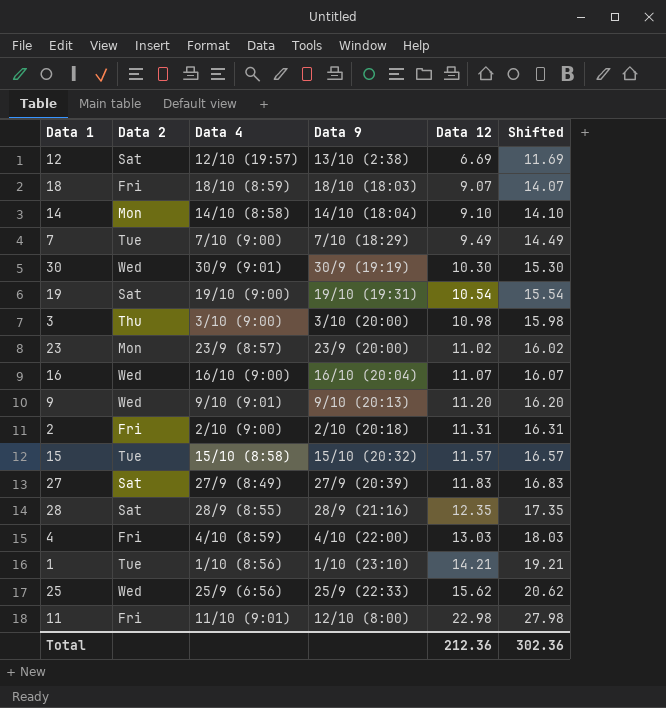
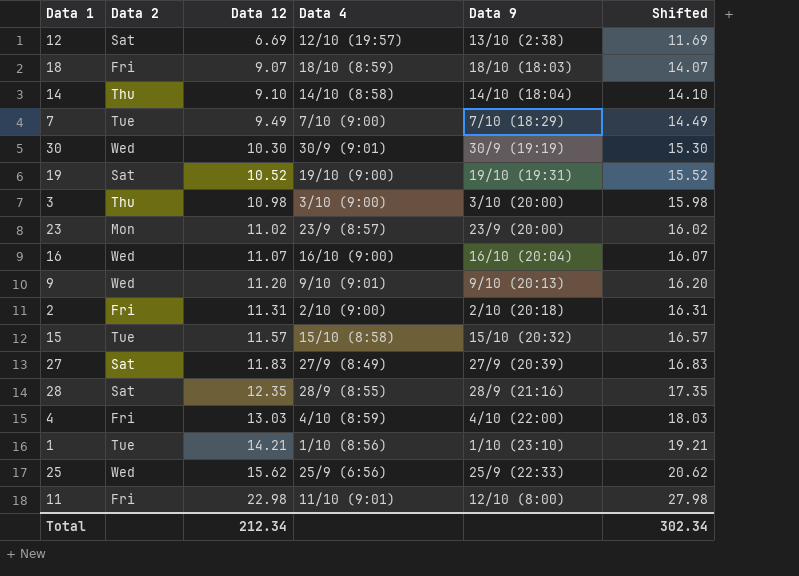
column Data 12 | position: 5 -> 3
14 | Data 2: Mon -> Thu
19 | Data 12: 10.54 -> 10.52
19 | Shifted: 15.54 -> 15.52
Total | Data 12: 212.36 -> 212.34
Total | Shifted: 302.36 -> 302.34

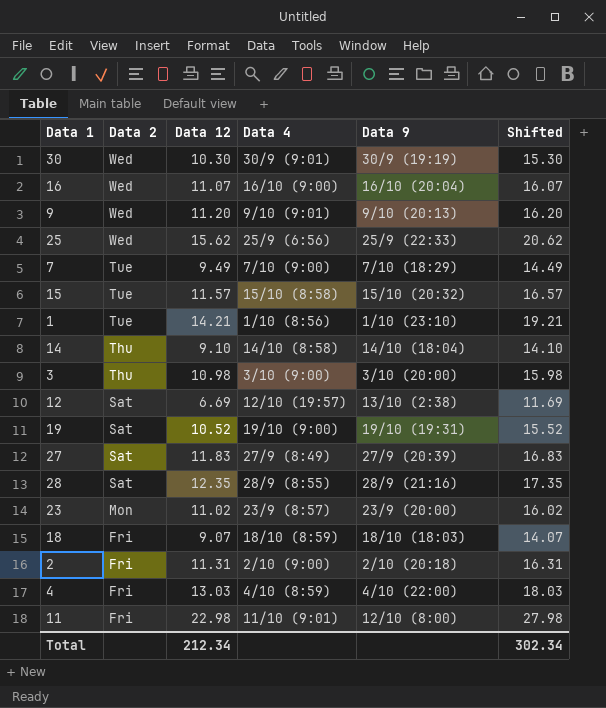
row order: Data 12 ascending -> Data 2 descending

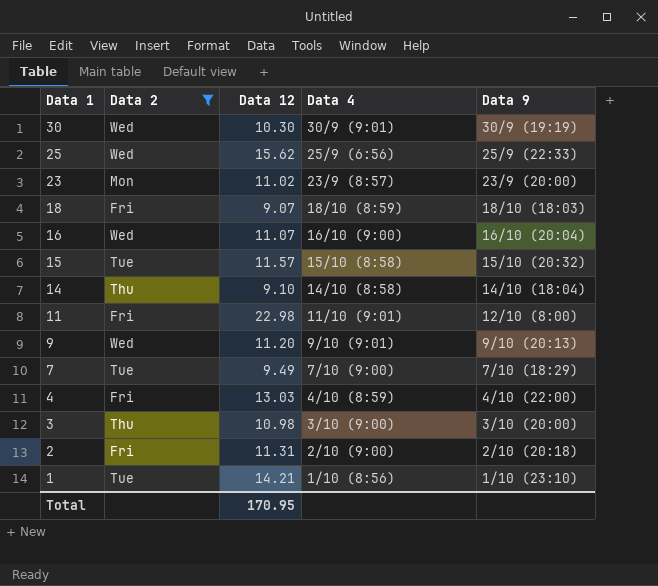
filter: none -> Data 2 != Sat
row order: Data 2 descending -> Data 1 descending
column Shifted | formula: [Data 12] + 5 -> none
Total | Data 12: 212.34 -> 170.95

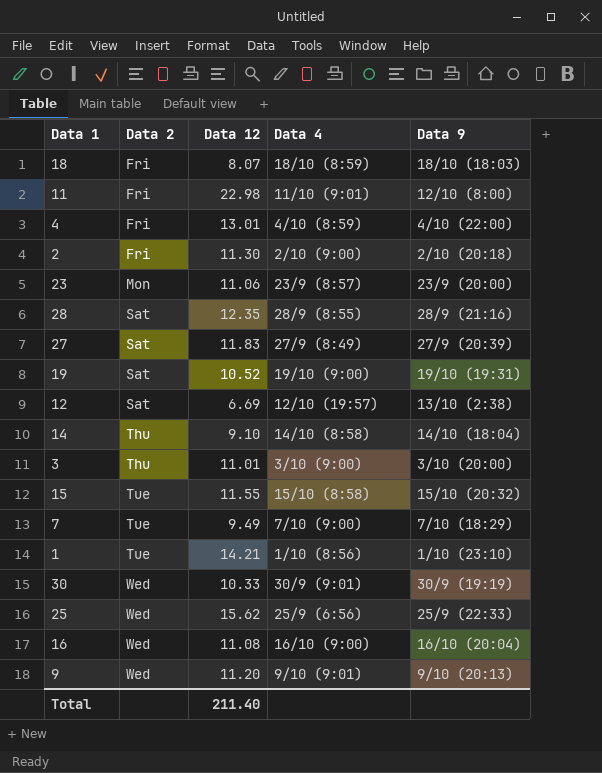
filter: Data 2 != Sat -> none
row order: Data 1 descending -> Data 2 ascending
18 | Data 12: 9.07 -> 8.07
4 | Data 12: 13.03 -> 13.01
2 | Data 12: 11.31 -> 11.30
23 | Data 12: 11.02 -> 11.06
3 | Data 12: 10.98 -> 11.01
15 | Data 12: 11.57 -> 11.55
30 | Data 12: 10.30 -> 10.33
16 | Data 12: 11.07 -> 11.08
Total | Data 12: 170.95 -> 211.40

